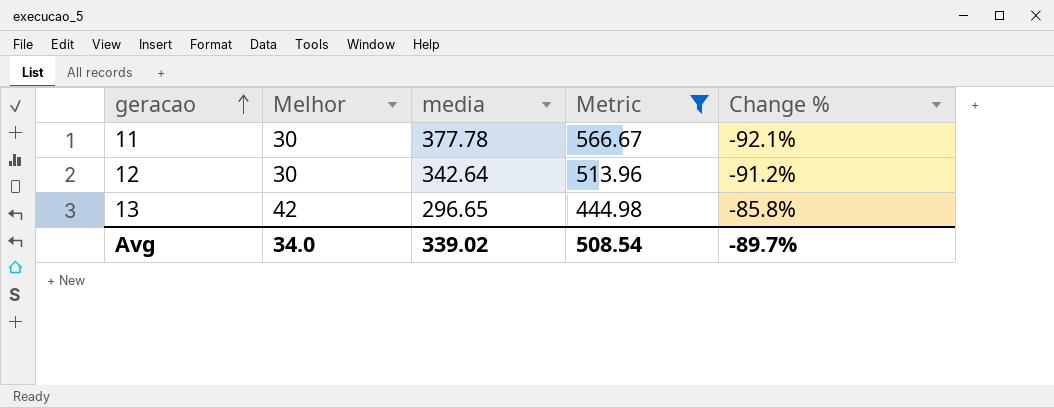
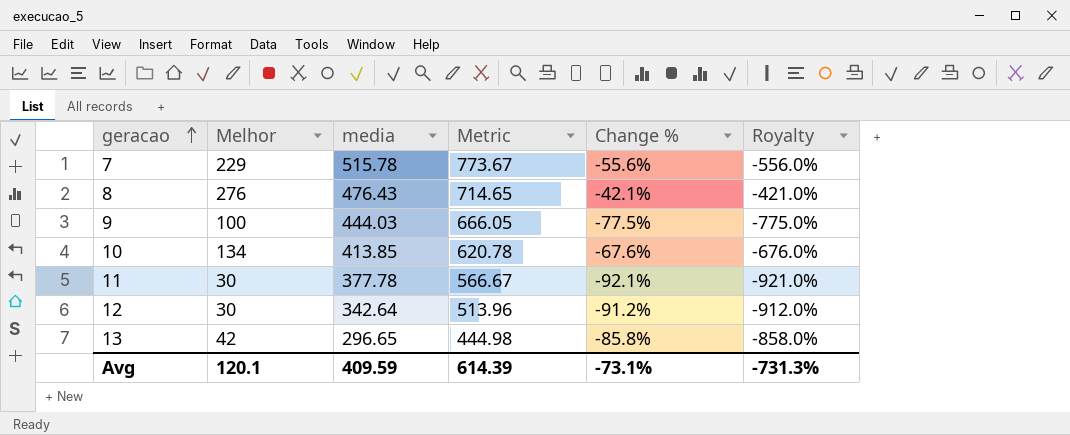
filter: Metric <= 566.67 -> none
column Royalty | formula: none -> [Change %] * 10
Avg | Melhor: 34.0 -> 120.1
Avg | media: 339.02 -> 409.59
Avg | Metric: 508.54 -> 614.39
Avg | Change %: -89.7% -> -73.1%

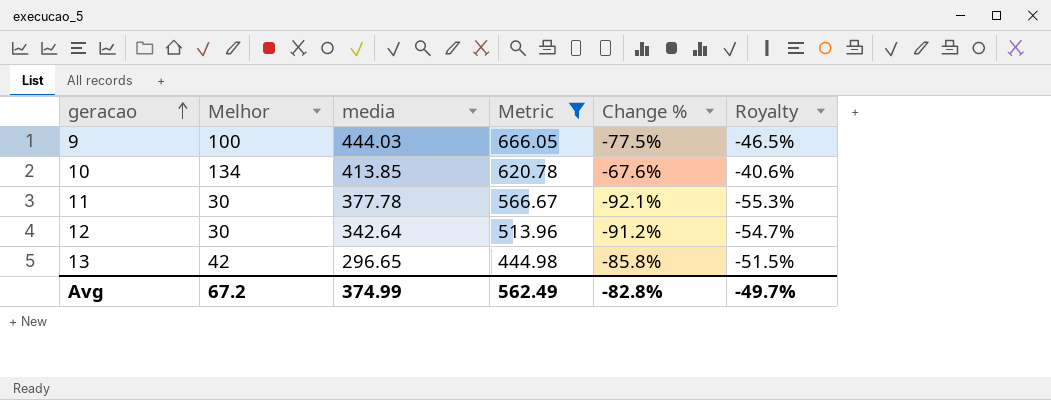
filter: none -> Metric <= 666.05
column Royalty | formula: [Change %] * 10 -> [Change %] * 0.6
Avg | Melhor: 120.1 -> 67.2
Avg | media: 409.59 -> 374.99
Avg | Metric: 614.39 -> 562.49
Avg | Change %: -73.1% -> -82.8%
Avg | Royalty: -731.3% -> -49.7%

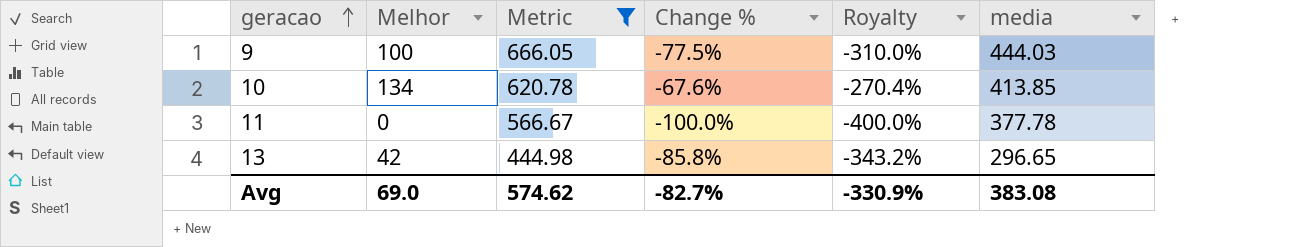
column Royalty | formula: [Change %] * 0.6 -> [Change %] * 4
column media | position: 3 -> 6
row 12: 30 | 342.64 | 513.96 | -91.2% | -54.7% -> none
11 | Melhor: 30 -> 0
11 | Change %: -92.1% -> -100.0%
Avg | Melhor: 67.2 -> 69.0
Avg | Metric: 562.49 -> 574.62
Avg | Change %: -82.8% -> -82.7%
Avg | Royalty: -49.7% -> -330.9%
Avg | media: 374.99 -> 383.08

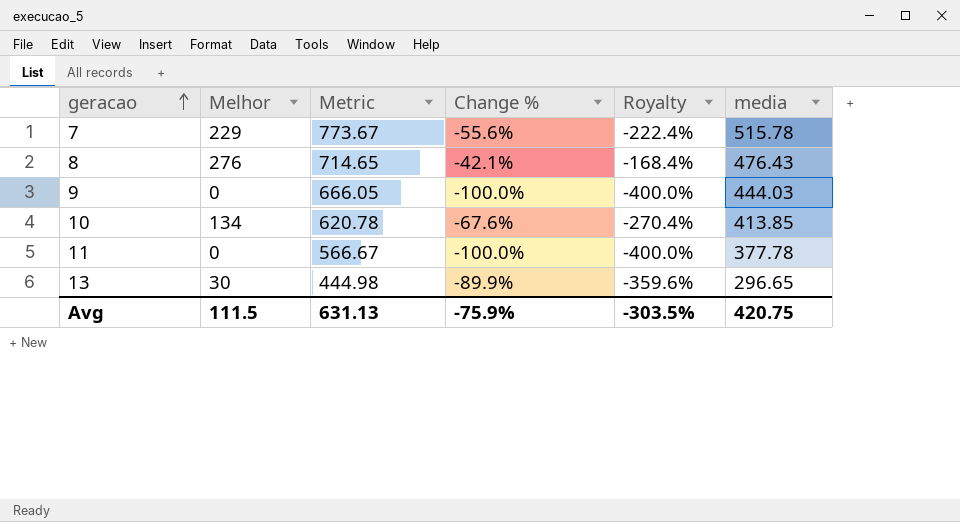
filter: Metric <= 666.05 -> none
9 | Melhor: 100 -> 0
9 | Change %: -77.5% -> -100.0%
9 | Royalty: -310.0% -> -400.0%
13 | Melhor: 42 -> 30
13 | Change %: -85.8% -> -89.9%
13 | Royalty: -343.2% -> -359.6%
Avg | Melhor: 69.0 -> 111.5
Avg | Metric: 574.62 -> 631.13
Avg | Change %: -82.7% -> -75.9%
Avg | Royalty: -330.9% -> -303.5%
Avg | media: 383.08 -> 420.75

